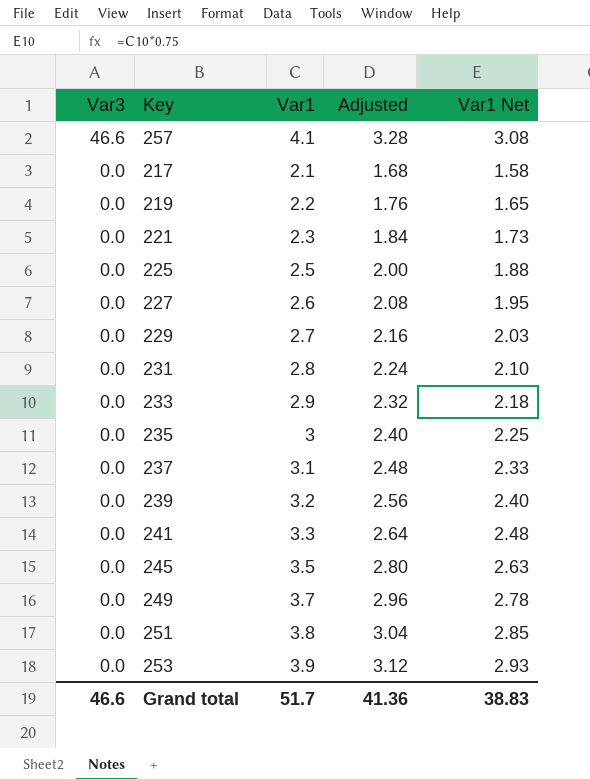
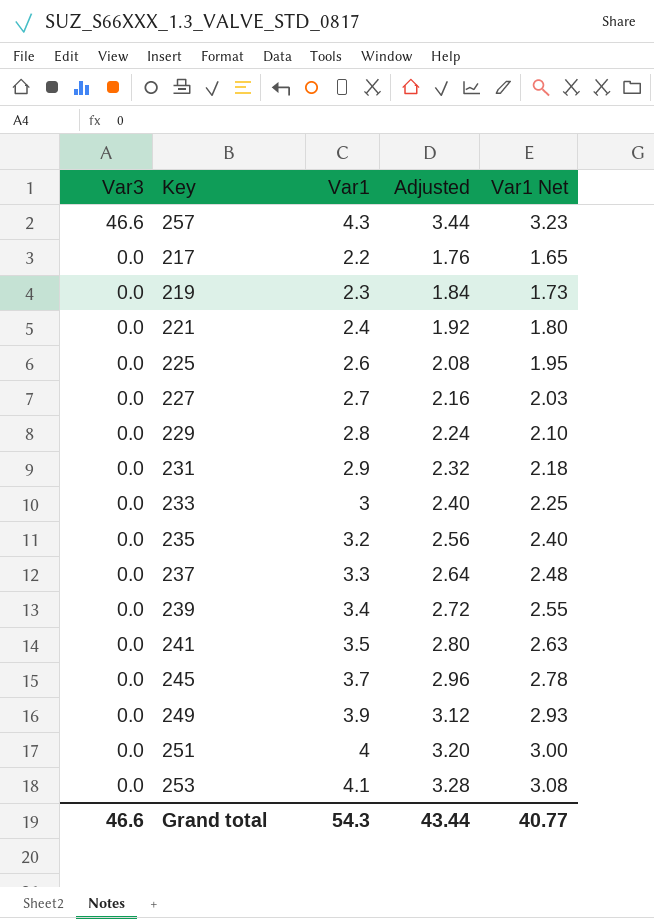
257 | Var1: 4.1 -> 4.3
257 | Adjusted: 3.28 -> 3.44
257 | Var1 Net: 3.08 -> 3.23
217 | Var1: 2.1 -> 2.2
217 | Adjusted: 1.68 -> 1.76
217 | Var1 Net: 1.58 -> 1.65
219 | Var1: 2.2 -> 2.3
219 | Adjusted: 1.76 -> 1.84
219 | Var1 Net: 1.65 -> 1.73
221 | Var1: 2.3 -> 2.4
221 | Adjusted: 1.84 -> 1.92
221 | Var1 Net: 1.73 -> 1.80
225 | Var1: 2.5 -> 2.6
225 | Adjusted: 2.00 -> 2.08
225 | Var1 Net: 1.88 -> 1.95
227 | Var1: 2.6 -> 2.7
227 | Adjusted: 2.08 -> 2.16
227 | Var1 Net: 1.95 -> 2.03
229 | Var1: 2.7 -> 2.8
229 | Adjusted: 2.16 -> 2.24
229 | Var1 Net: 2.03 -> 2.10
231 | Var1: 2.8 -> 2.9
231 | Adjusted: 2.24 -> 2.32
231 | Var1 Net: 2.10 -> 2.18
233 | Var1: 2.9 -> 3
233 | Adjusted: 2.32 -> 2.40
233 | Var1 Net: 2.18 -> 2.25
235 | Var1: 3 -> 3.2
235 | Adjusted: 2.40 -> 2.56
235 | Var1 Net: 2.25 -> 2.40
237 | Var1: 3.1 -> 3.3
237 | Adjusted: 2.48 -> 2.64
237 | Var1 Net: 2.33 -> 2.48
239 | Var1: 3.2 -> 3.4
239 | Adjusted: 2.56 -> 2.72
239 | Var1 Net: 2.40 -> 2.55
241 | Var1: 3.3 -> 3.5
241 | Adjusted: 2.64 -> 2.80
241 | Var1 Net: 2.48 -> 2.63
245 | Var1: 3.5 -> 3.7
245 | Adjusted: 2.80 -> 2.96
245 | Var1 Net: 2.63 -> 2.78
249 | Var1: 3.7 -> 3.9
249 | Adjusted: 2.96 -> 3.12
249 | Var1 Net: 2.78 -> 2.93
251 | Var1: 3.8 -> 4
251 | Adjusted: 3.04 -> 3.20
251 | Var1 Net: 2.85 -> 3.00
253 | Var1: 3.9 -> 4.1
253 | Adjusted: 3.12 -> 3.28
253 | Var1 Net: 2.93 -> 3.08
Grand total | Var1: 51.7 -> 54.3
Grand total | Adjusted: 41.36 -> 43.44
Grand total | Var1 Net: 38.83 -> 40.77

